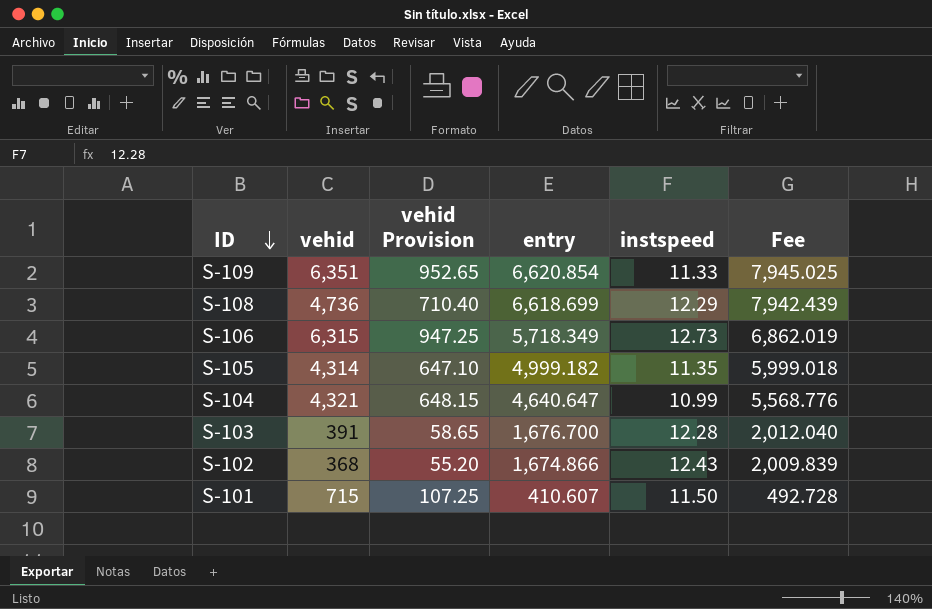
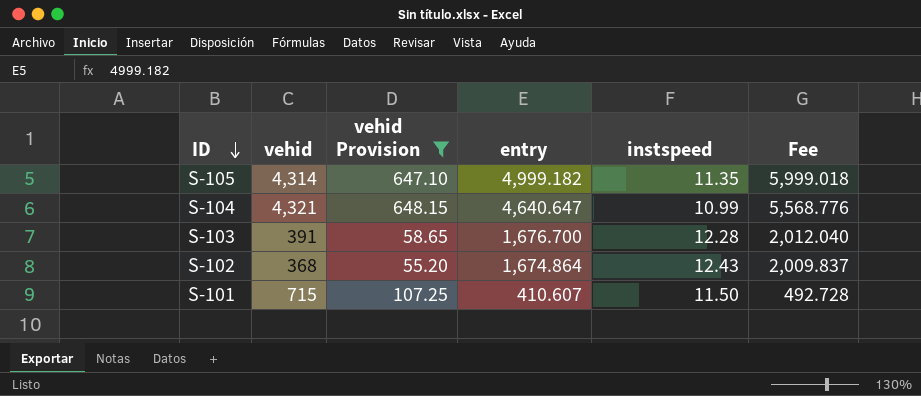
filter: none -> vehid Provision <= 648.15
S-102 | entry: 1,674.866 -> 1,674.864
S-102 | Fee: 2,009.839 -> 2,009.837

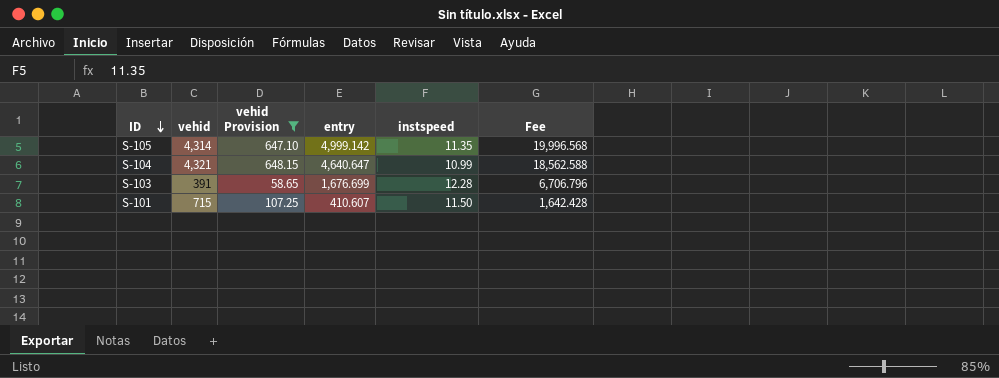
column Fee | formula: [entry] * 1.2 -> [entry] * 4
row S-102: 368 | 55.20 | 1,674.864 | 12.43 | 2,009.837 -> none
S-105 | entry: 4,999.182 -> 4,999.142
S-103 | entry: 1,676.700 -> 1,676.699

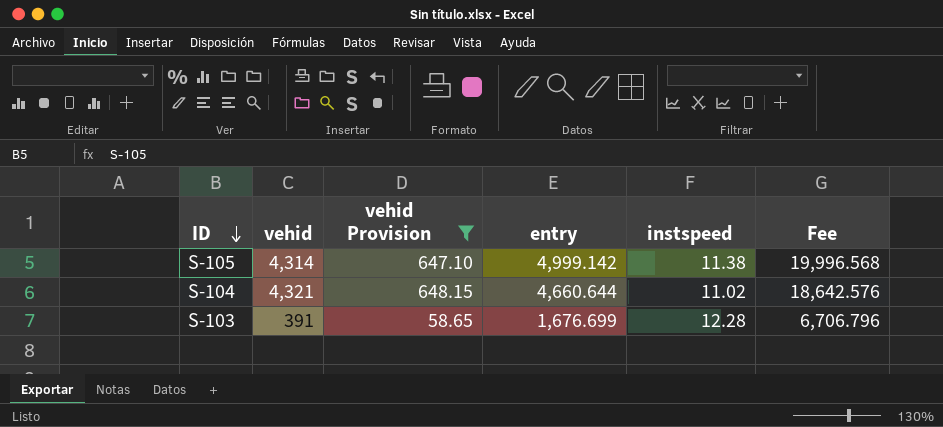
row S-101: 715 | 107.25 | 410.607 | 11.50 | 1,642.428 -> none
S-105 | instspeed: 11.35 -> 11.38
S-104 | entry: 4,640.647 -> 4,660.644
S-104 | instspeed: 10.99 -> 11.02
S-104 | Fee: 18,562.588 -> 18,642.576

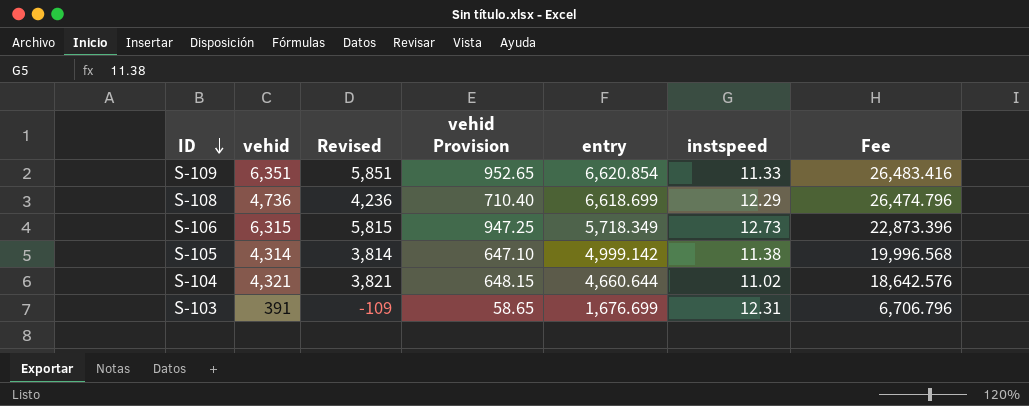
filter: vehid Provision <= 648.15 -> none
column Revised | formula: none -> [vehid] - 500
S-103 | instspeed: 12.28 -> 12.31

